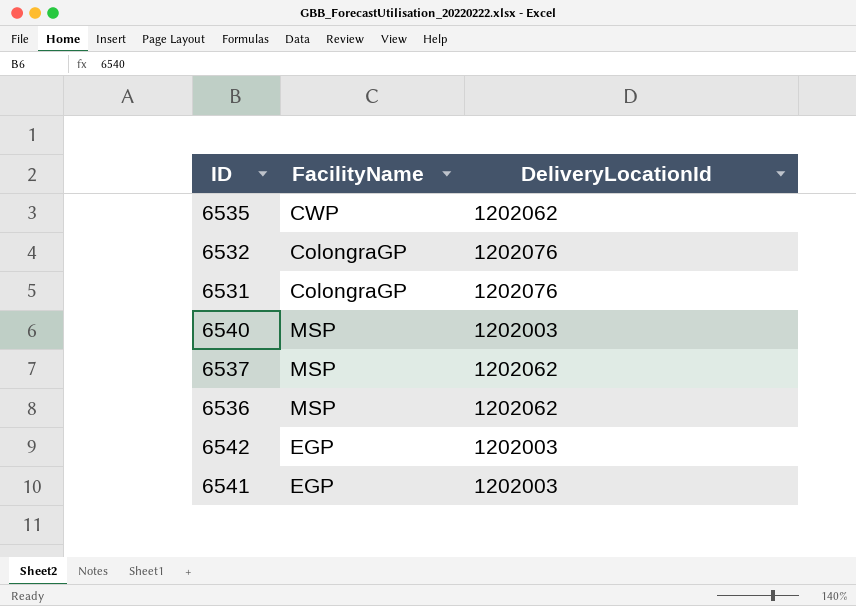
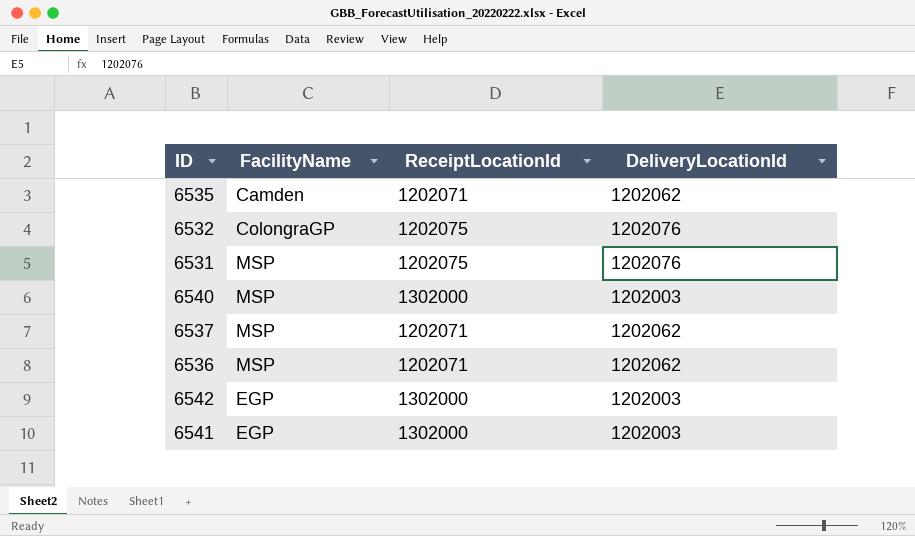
column ReceiptLocationId | position: none -> 3
6535 | FacilityName: CWP -> Camden
6531 | FacilityName: ColongraGP -> MSP

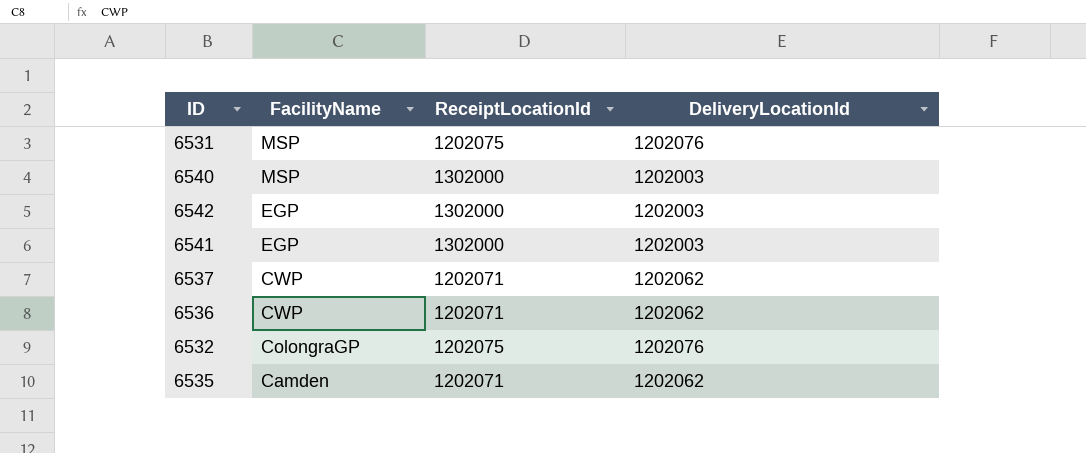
row order: none -> FacilityName descending
6537 | FacilityName: MSP -> CWP
6536 | FacilityName: MSP -> CWP

